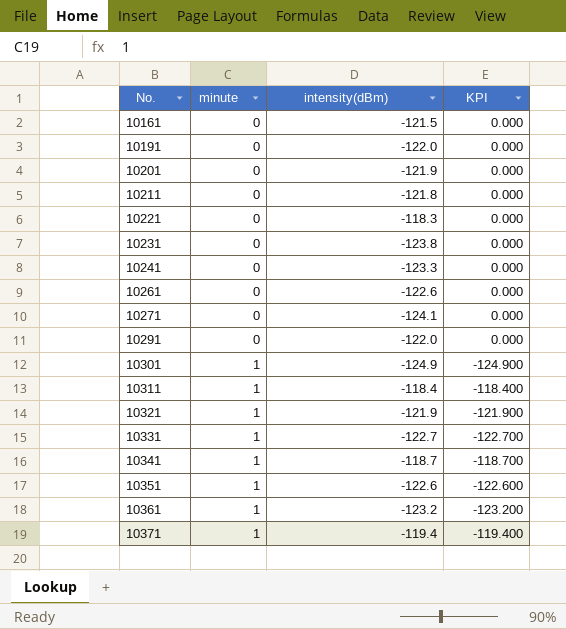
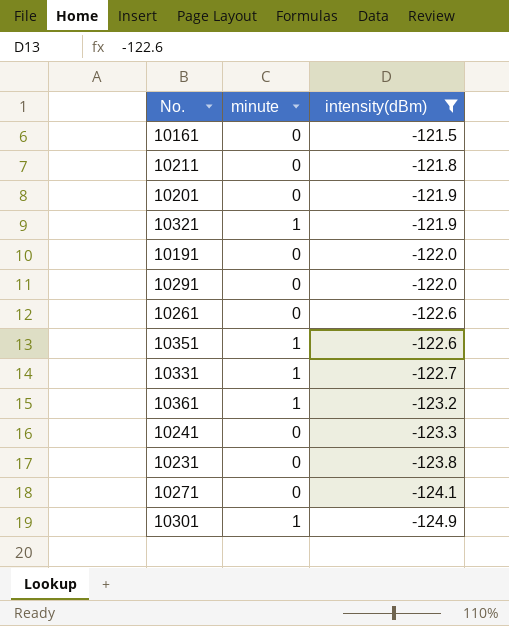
filter: none -> intensity(dBm) <= -121.5
row order: No. ascending -> intensity(dBm) descending
column KPI | formula: [minute] * [intensity(dBm)] -> none

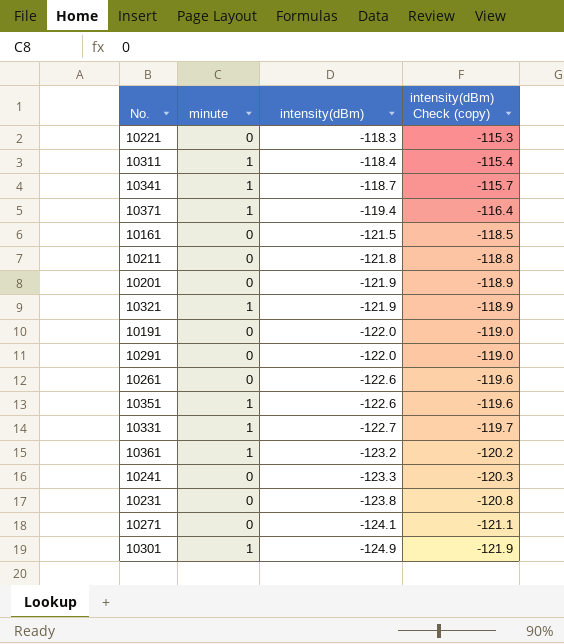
filter: intensity(dBm) <= -121.5 -> none
column intensity(dBm) Check (copy) | formula: none -> [intensity(dBm)] + 3

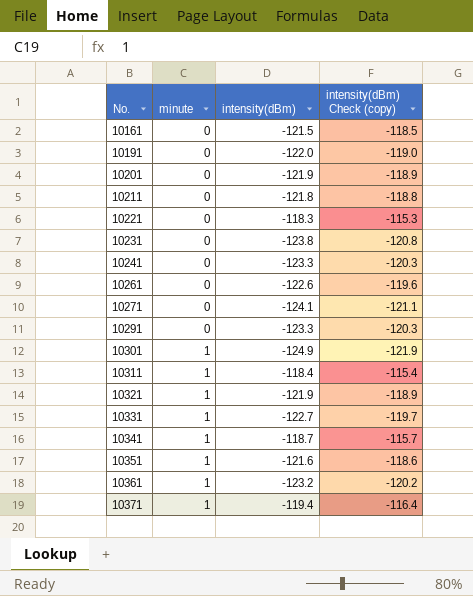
row order: intensity(dBm) descending -> No. ascending
10291 | intensity(dBm): -122.0 -> -123.3
10291 | intensity(dBm) Check (copy): -119.0 -> -120.3
10351 | intensity(dBm): -122.6 -> -121.6
10351 | intensity(dBm) Check (copy): -119.6 -> -118.6

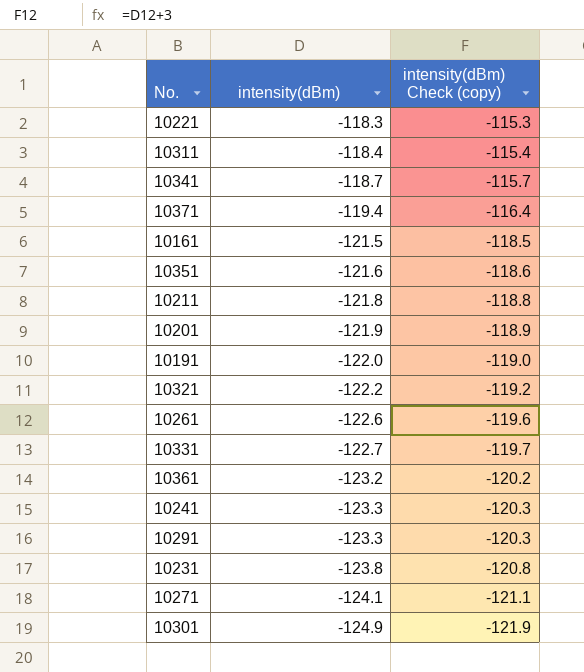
row order: No. ascending -> intensity(dBm) descending
column minute | position: 2 -> none
10321 | intensity(dBm): -121.9 -> -122.2
10321 | intensity(dBm) Check (copy): -118.9 -> -119.2

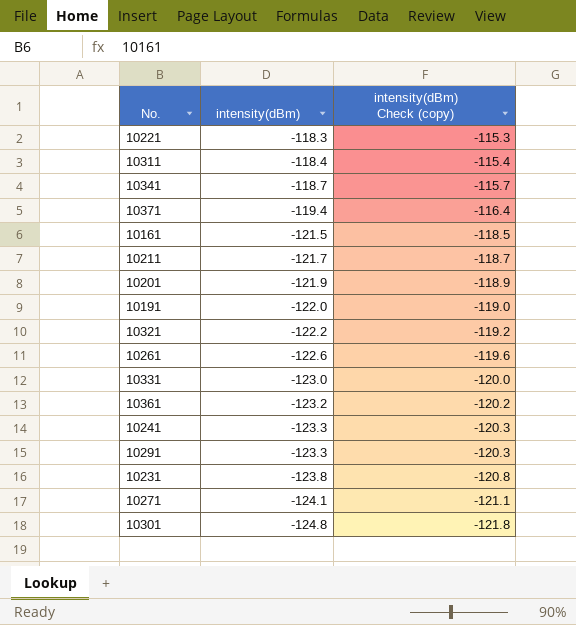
row 10351: -121.6 | -118.6 -> none
10211 | intensity(dBm): -121.8 -> -121.7
10211 | intensity(dBm) Check (copy): -118.8 -> -118.7
10331 | intensity(dBm): -122.7 -> -123.0
10331 | intensity(dBm) Check (copy): -119.7 -> -120.0
10301 | intensity(dBm): -124.9 -> -124.8
10301 | intensity(dBm) Check (copy): -121.9 -> -121.8

